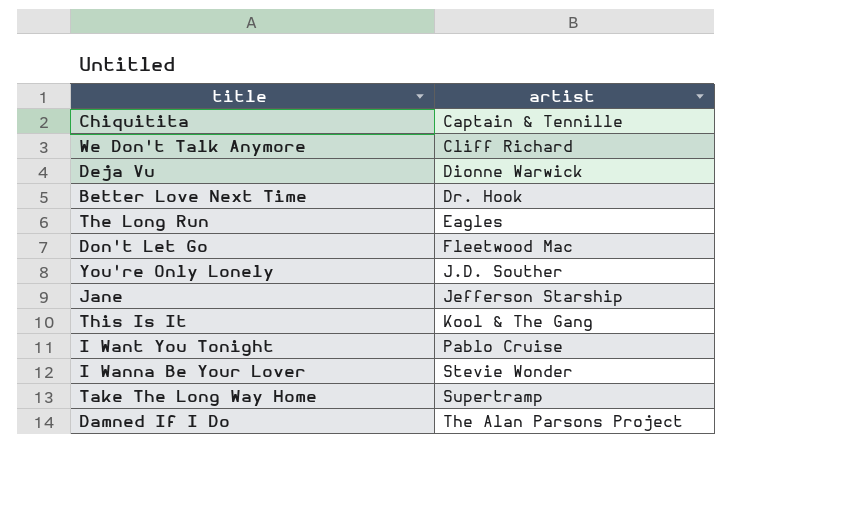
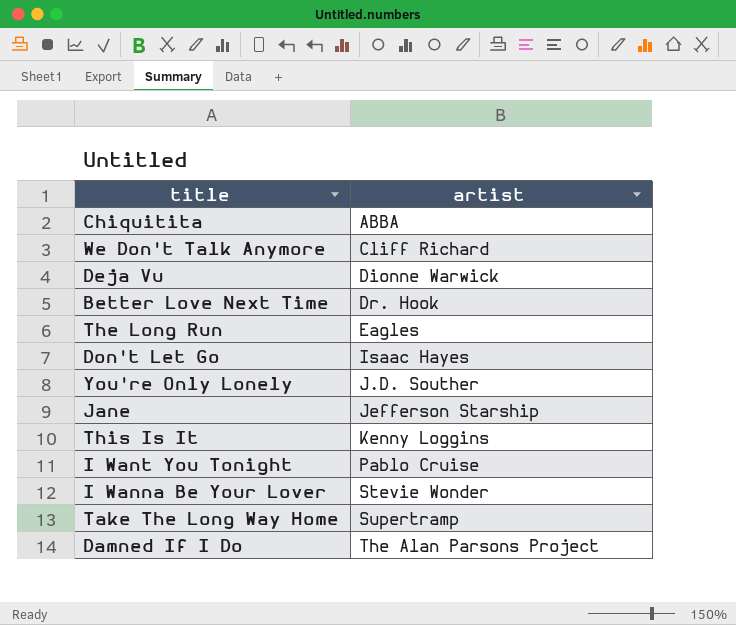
Chiquitita | artist: Captain & Tennille -> ABBA
Don't Let Go | artist: Fleetwood Mac -> Isaac Hayes
This Is It | artist: Kool & The Gang -> Kenny Loggins

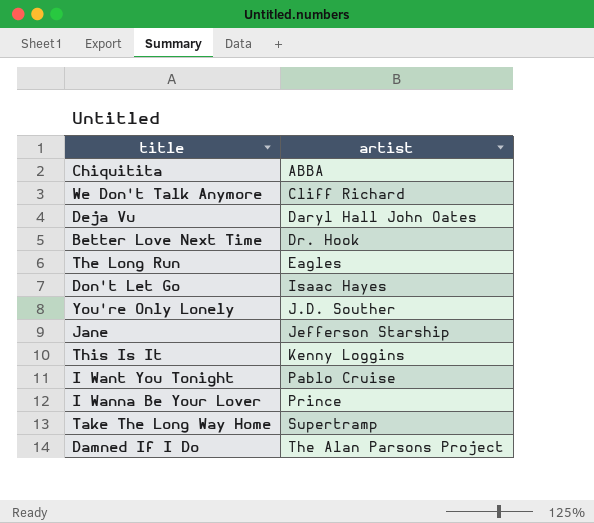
Deja Vu | artist: Dionne Warwick -> Daryl Hall John Oates
I Wanna Be Your Lover | artist: Stevie Wonder -> Prince

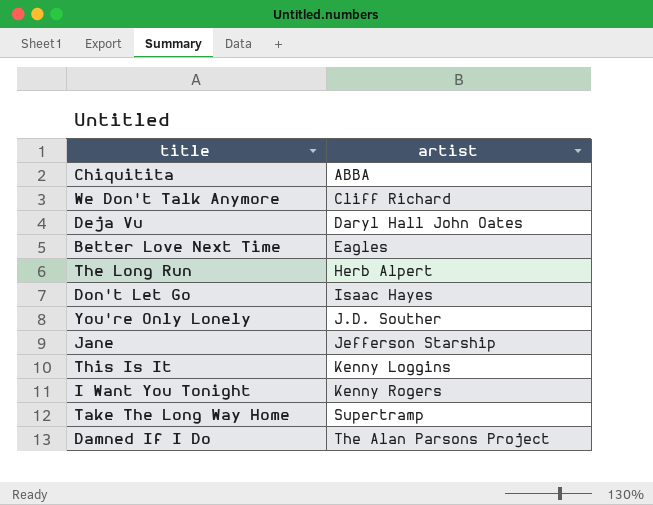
row I Wanna Be Your Lover: Prince -> none
Better Love Next Time | artist: Dr. Hook -> Eagles
The Long Run | artist: Eagles -> Herb Alpert
I Want You Tonight | artist: Pablo Cruise -> Kenny Rogers

